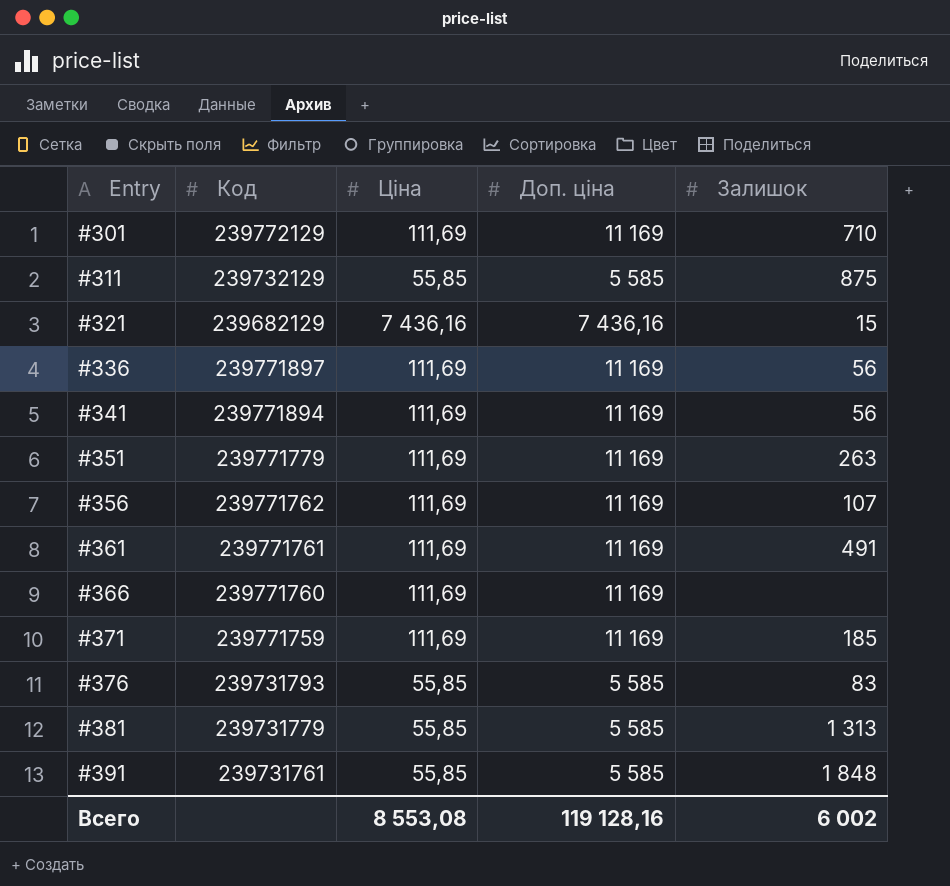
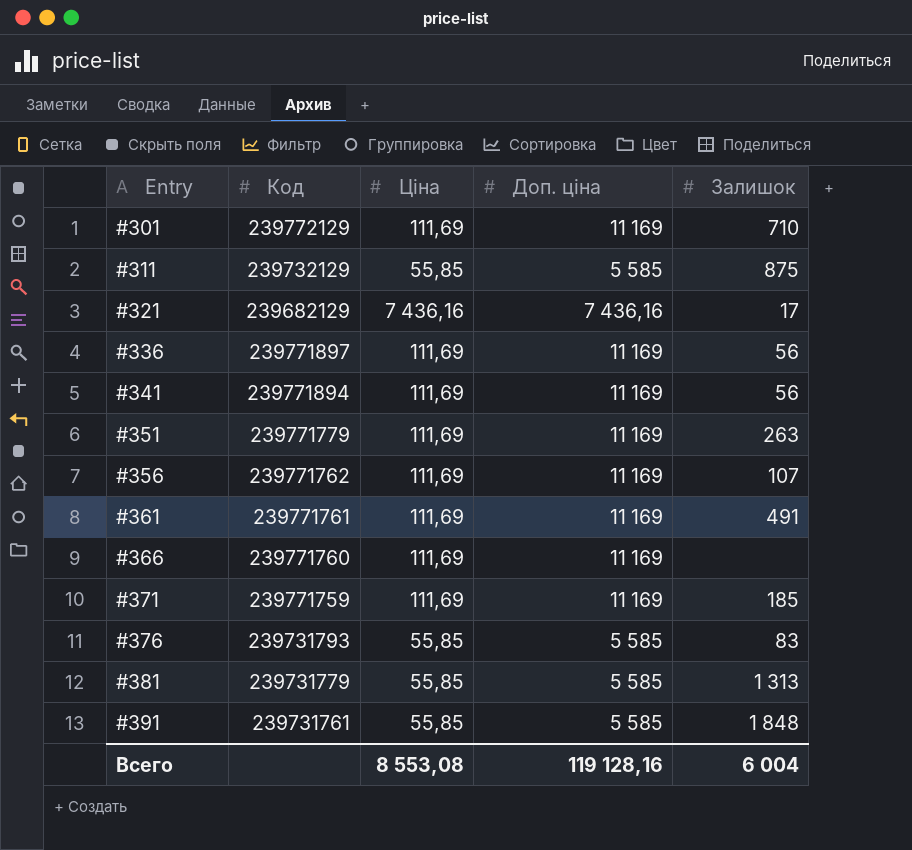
#321 | Залишок: 15 -> 17
Всего | Залишок: 6 002 -> 6 004

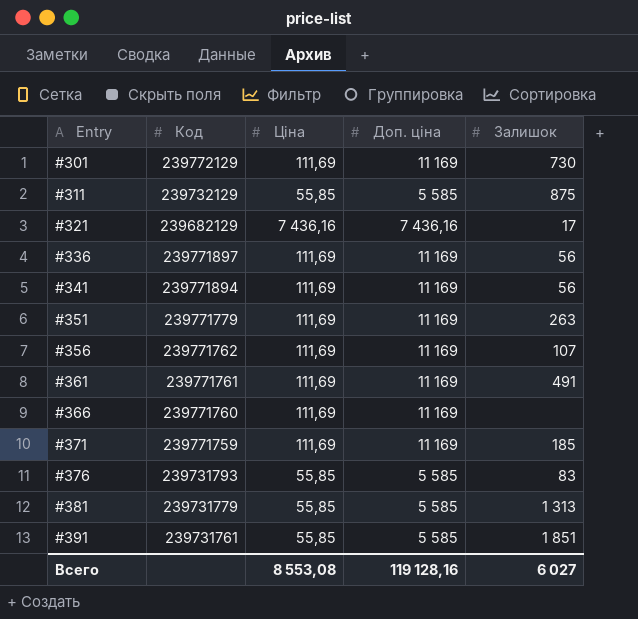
#301 | Залишок: 710 -> 730
#391 | Залишок: 1 848 -> 1 851
Всего | Залишок: 6 004 -> 6 027

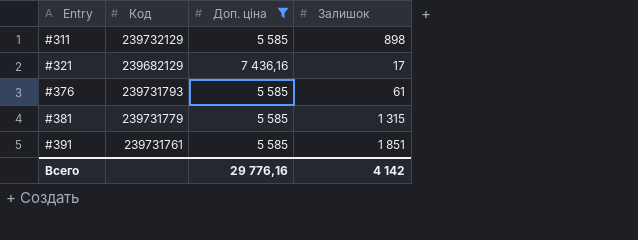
filter: none -> Доп. ціна != 11 169
column Ціна | position: 3 -> none
#311 | Залишок: 875 -> 898
#376 | Залишок: 83 -> 61
#381 | Залишок: 1 313 -> 1 315
Всего | Доп. ціна: 119 128,16 -> 29 776,16
Всего | Залишок: 6 027 -> 4 142

